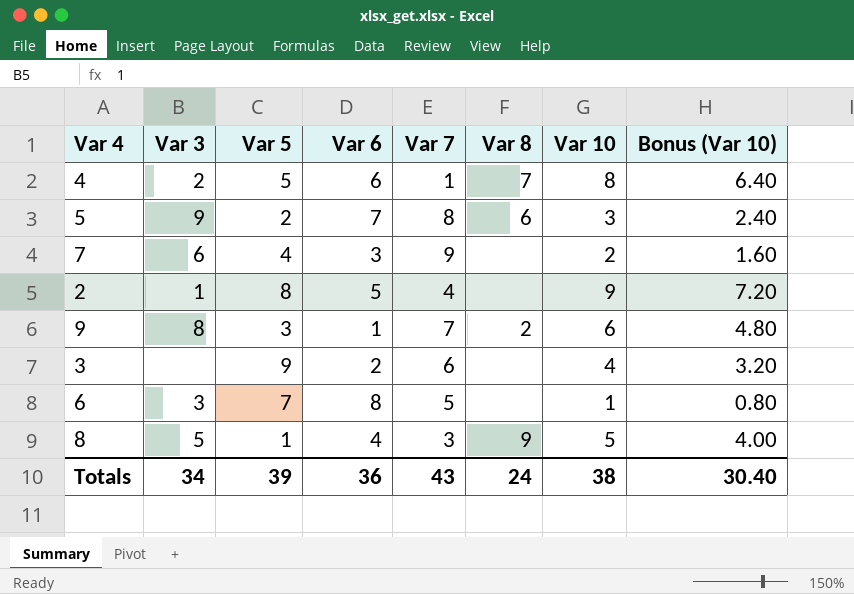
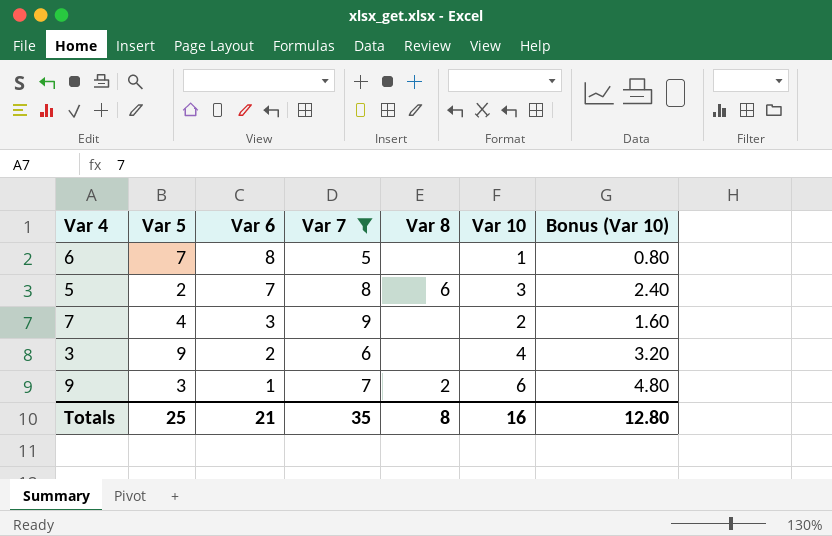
filter: none -> Var 7 >= 5
row order: none -> Var 6 descending
column Var 3 | position: 2 -> none
Totals | Var 5: 39 -> 25
Totals | Var 6: 36 -> 21
Totals | Var 7: 43 -> 35
Totals | Var 8: 24 -> 8
Totals | Var 10: 38 -> 16
Totals | Bonus (Var 10): 30.40 -> 12.80

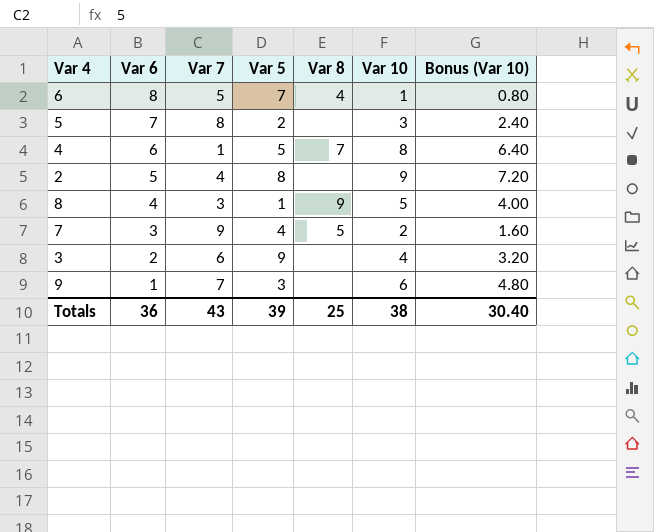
filter: Var 7 >= 5 -> none
column Var 5 | position: 2 -> 4
6 | Var 8: none -> 4
5 | Var 8: 6 -> none
7 | Var 8: none -> 5
9 | Var 8: 2 -> none
Totals | Var 6: 21 -> 36
Totals | Var 7: 35 -> 43
Totals | Var 5: 25 -> 39
Totals | Var 8: 8 -> 25
Totals | Var 10: 16 -> 38
Totals | Bonus (Var 10): 12.80 -> 30.40

